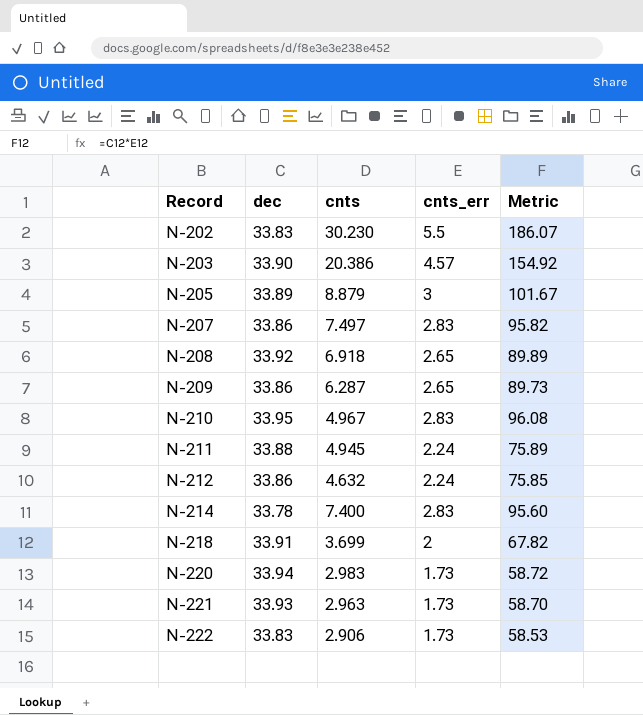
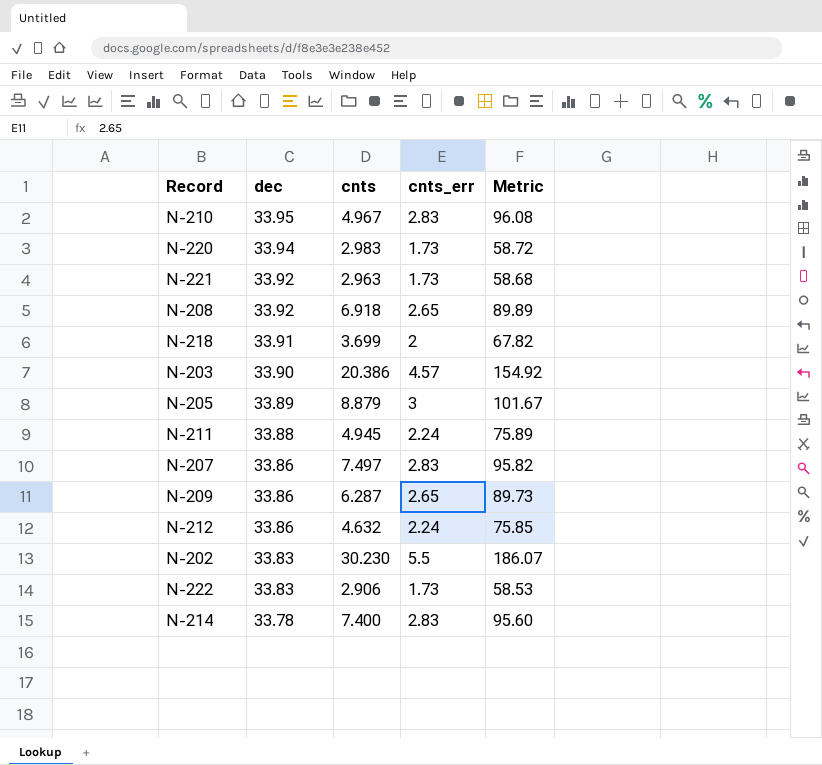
row order: Record ascending -> dec descending
N-221 | dec: 33.93 -> 33.92
N-221 | Metric: 58.70 -> 58.68

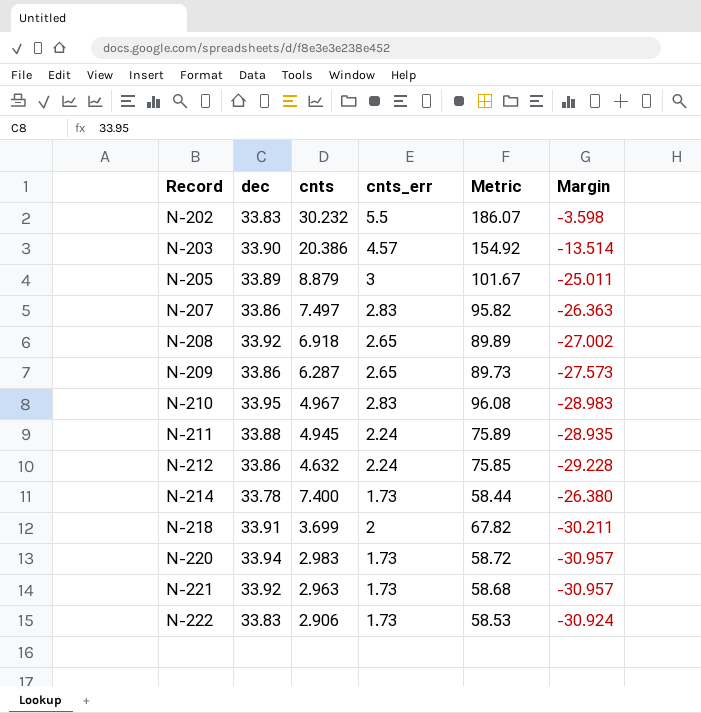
row order: dec descending -> Record ascending
column Margin | formula: none -> [cnts] - [dec]
N-202 | cnts: 30.230 -> 30.232
N-214 | cnts_err: 2.83 -> 1.73
N-214 | Metric: 95.60 -> 58.44

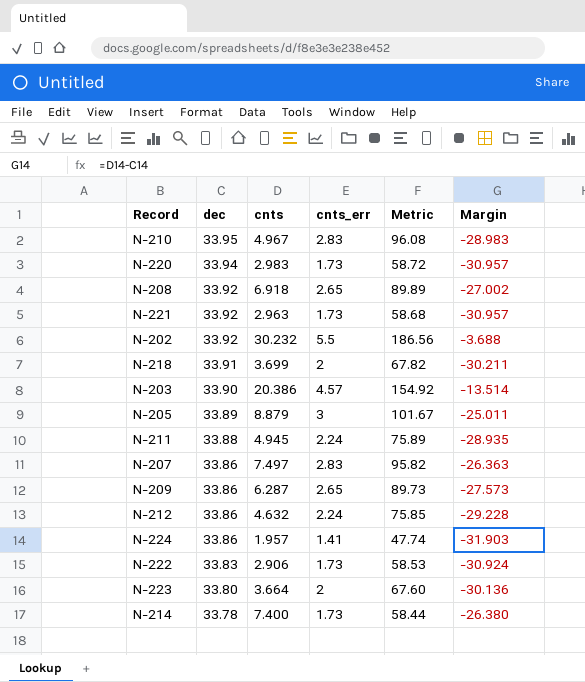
row order: Record ascending -> dec descending
N-202 | dec: 33.83 -> 33.92
N-202 | Metric: 186.07 -> 186.56
N-202 | Margin: -3.598 -> -3.688
row N-224: none -> 33.86 | 1.957 | 1.41 | 47.74 | -31.903
row N-223: none -> 33.80 | 3.664 | 2 | 67.60 | -30.136

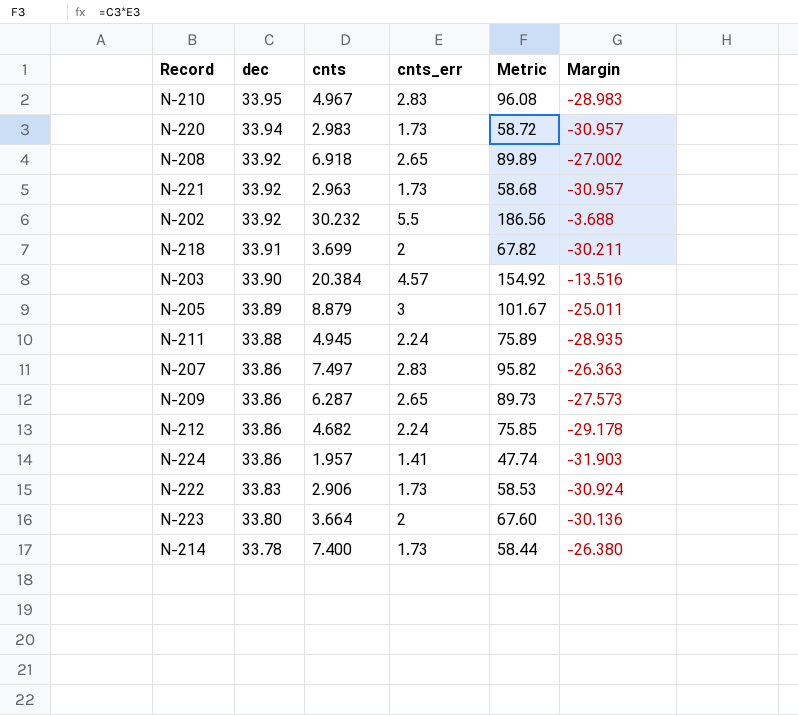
N-203 | cnts: 20.386 -> 20.384
N-203 | Margin: -13.514 -> -13.516
N-212 | cnts: 4.632 -> 4.682
N-212 | Margin: -29.228 -> -29.178

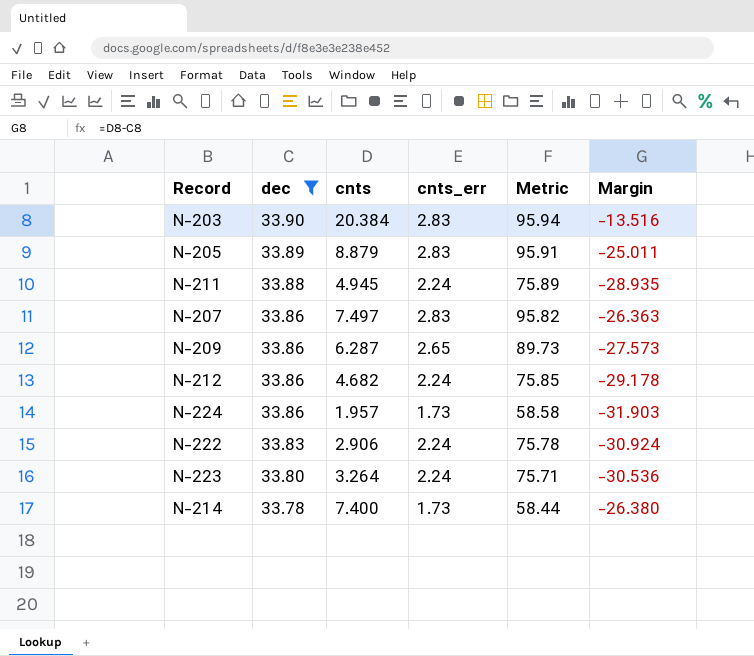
filter: none -> dec <= 33.90
N-203 | cnts_err: 4.57 -> 2.83
N-203 | Metric: 154.92 -> 95.94
N-205 | cnts_err: 3 -> 2.83
N-205 | Metric: 101.67 -> 95.91
N-224 | cnts_err: 1.41 -> 1.73
N-224 | Metric: 47.74 -> 58.58
N-222 | cnts_err: 1.73 -> 2.24
N-222 | Metric: 58.53 -> 75.78
N-223 | cnts: 3.664 -> 3.264
N-223 | cnts_err: 2 -> 2.24
N-223 | Metric: 67.60 -> 75.71
N-223 | Margin: -30.136 -> -30.536

